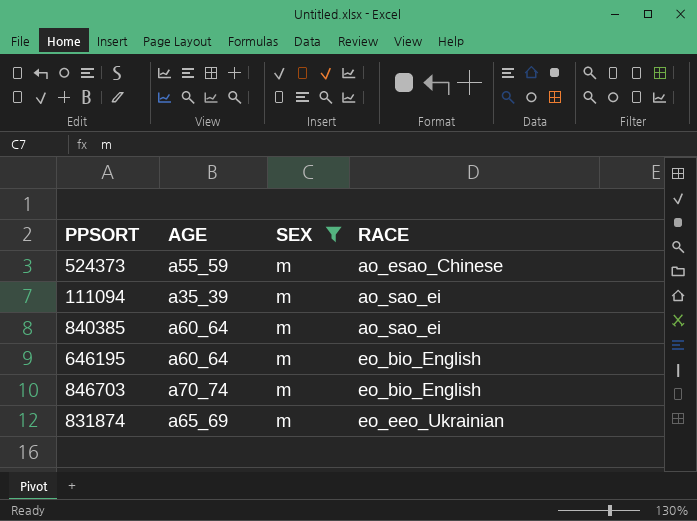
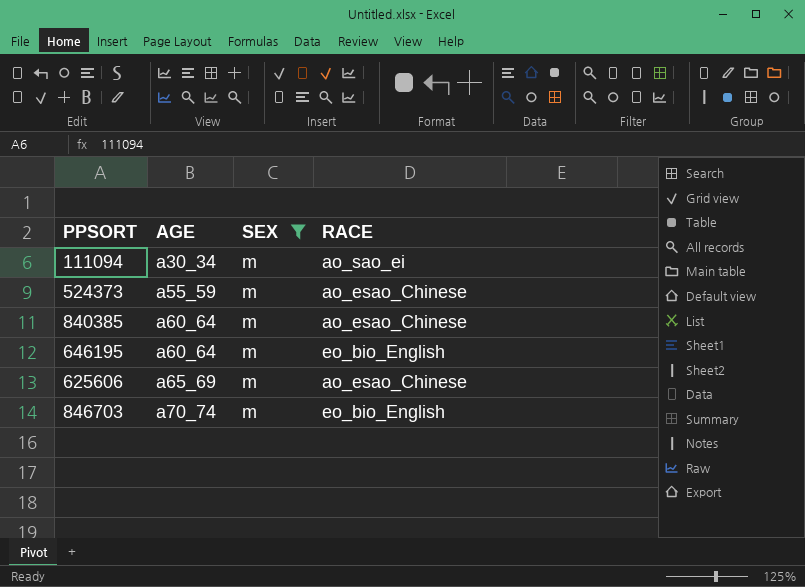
row order: RACE ascending -> AGE ascending
row 831874: a65_69 | m | eo_eeo_Ukrainian -> none
111094 | AGE: a35_39 -> a30_34
840385 | RACE: ao_sao_ei -> ao_esao_Chinese
row 625606: none -> a65_69 | m | ao_esao_Chinese

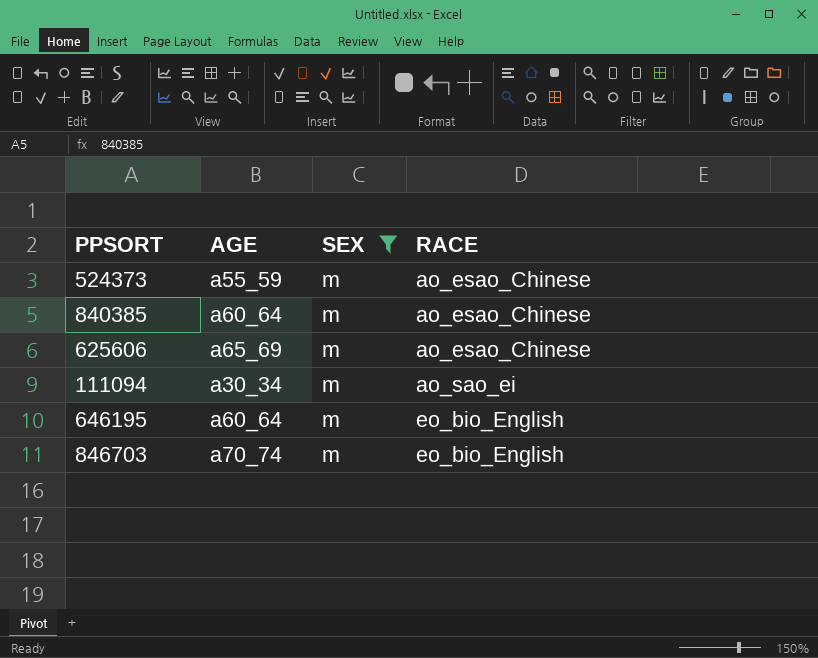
row order: AGE ascending -> RACE ascending

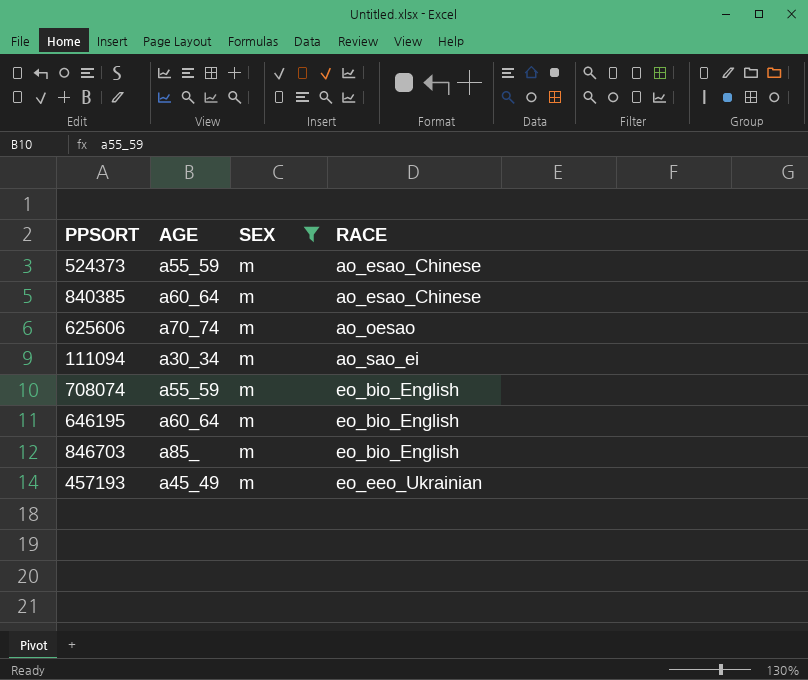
625606 | AGE: a65_69 -> a70_74
625606 | RACE: ao_esao_Chinese -> ao_oesao
row 708074: none -> a55_59 | m | eo_bio_English
846703 | AGE: a70_74 -> a85_
row 457193: none -> a45_49 | m | eo_eeo_Ukrainian

